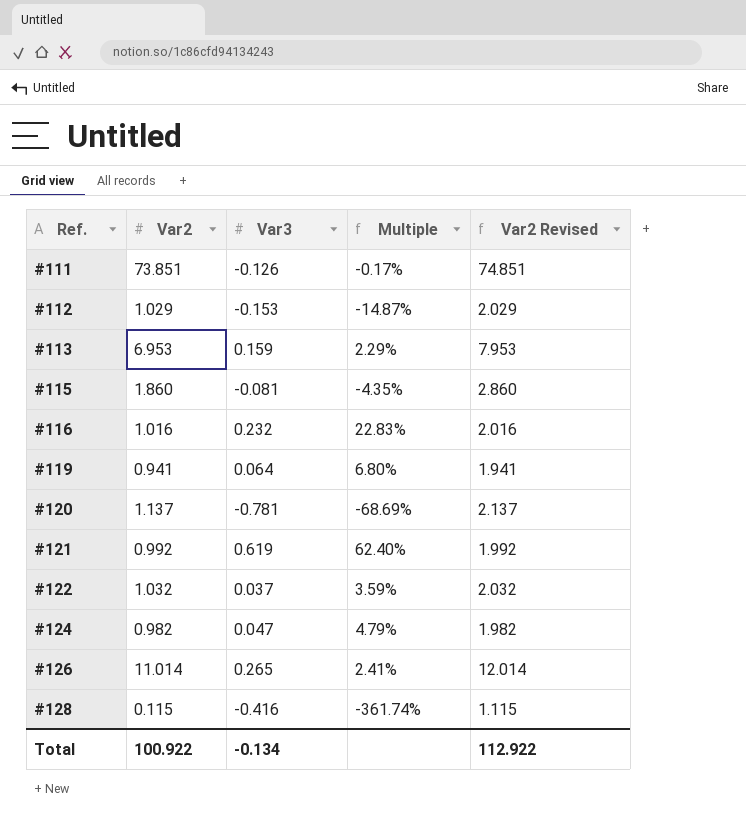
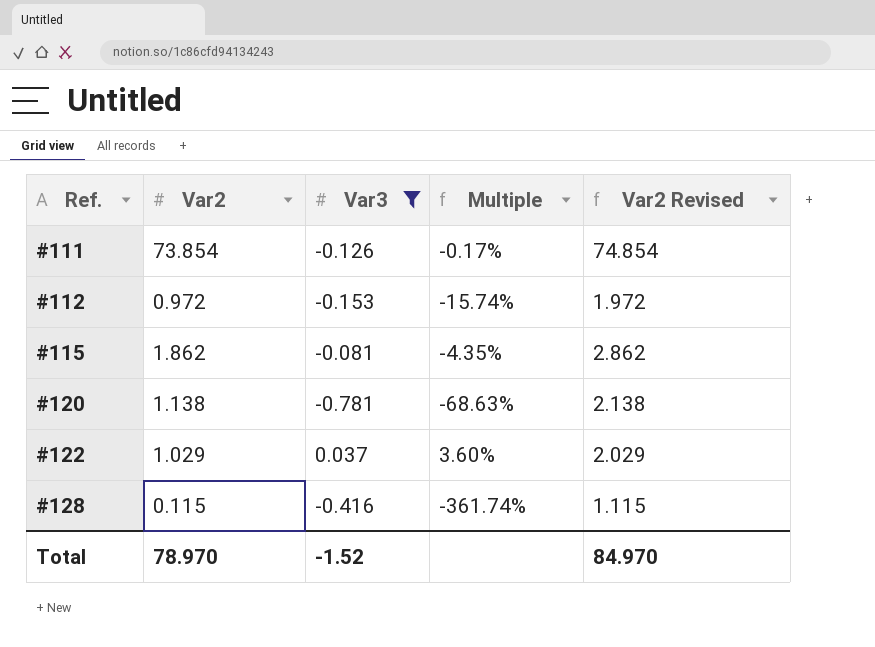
filter: none -> Var3 <= 0.037
#111 | Var2: 73.851 -> 73.854
#111 | Var2 Revised: 74.851 -> 74.854
#112 | Var2: 1.029 -> 0.972
#112 | Multiple: -14.87% -> -15.74%
#112 | Var2 Revised: 2.029 -> 1.972
#115 | Var2: 1.860 -> 1.862
#115 | Var2 Revised: 2.860 -> 2.862
#120 | Var2: 1.137 -> 1.138
#120 | Multiple: -68.69% -> -68.63%
#120 | Var2 Revised: 2.137 -> 2.138
#122 | Var2: 1.032 -> 1.029
#122 | Multiple: 3.59% -> 3.60%
#122 | Var2 Revised: 2.032 -> 2.029
Total | Var2: 100.922 -> 78.970
Total | Var3: -0.134 -> -1.52
Total | Var2 Revised: 112.922 -> 84.970

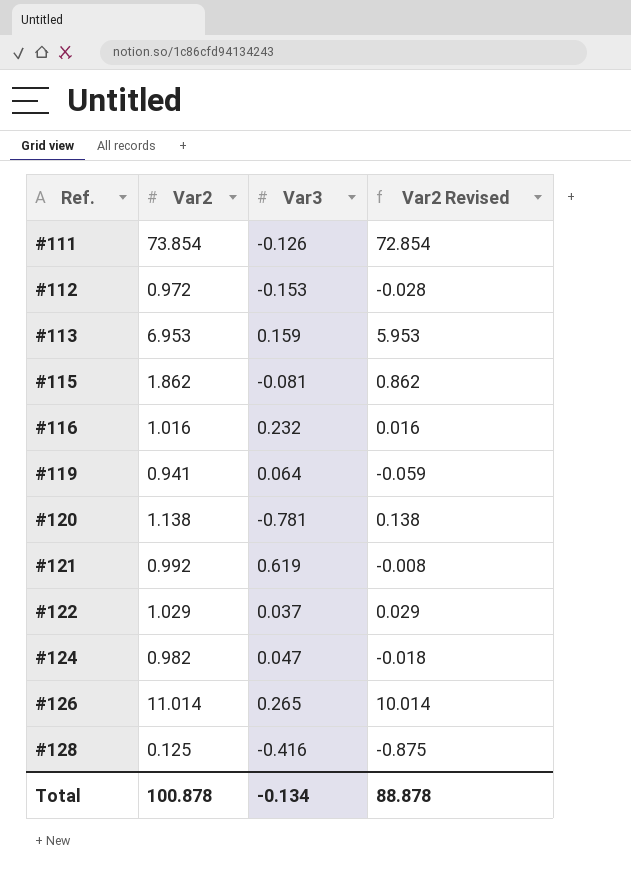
filter: Var3 <= 0.037 -> none
column Multiple | formula: [Var3] / [Var2] -> none
column Var2 Revised | formula: [Var2] + 1 -> [Var2] - 1
#128 | Var2: 0.115 -> 0.125
Total | Var2: 78.970 -> 100.878
Total | Var3: -1.52 -> -0.134
Total | Var2 Revised: 84.970 -> 88.878

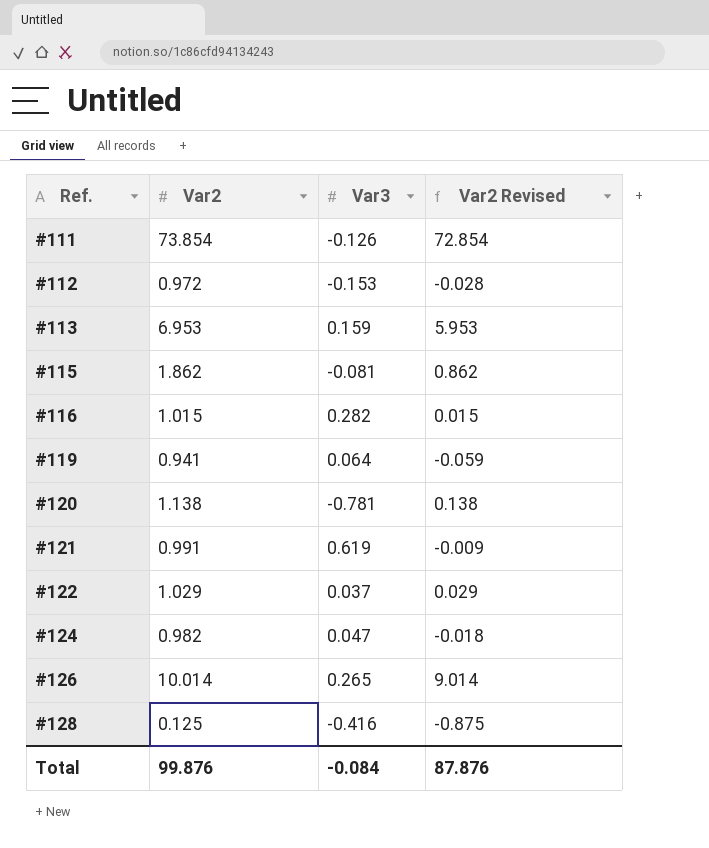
#116 | Var2: 1.016 -> 1.015
#116 | Var3: 0.232 -> 0.282
#116 | Var2 Revised: 0.016 -> 0.015
#121 | Var2: 0.992 -> 0.991
#121 | Var2 Revised: -0.008 -> -0.009
#126 | Var2: 11.014 -> 10.014
#126 | Var2 Revised: 10.014 -> 9.014
Total | Var2: 100.878 -> 99.876
Total | Var3: -0.134 -> -0.084
Total | Var2 Revised: 88.878 -> 87.876

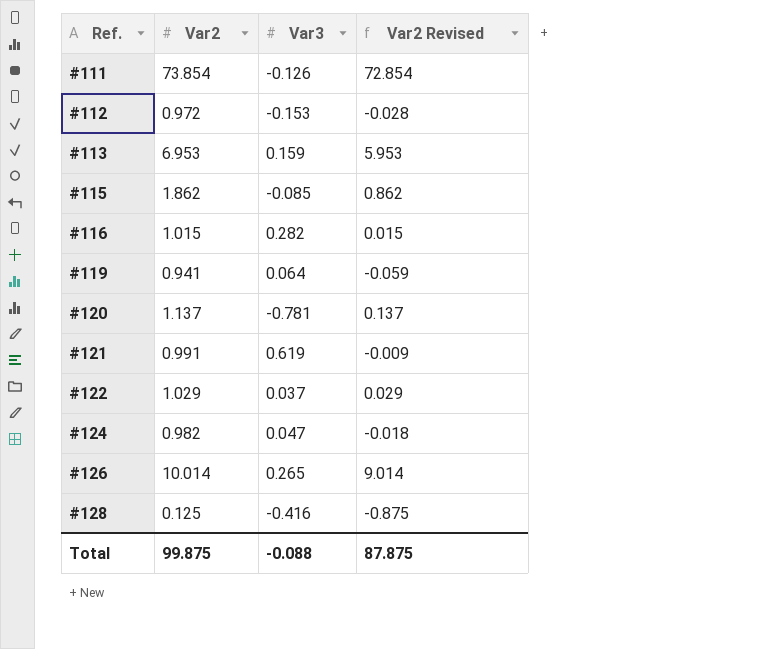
#115 | Var3: -0.081 -> -0.085
#120 | Var2: 1.138 -> 1.137
#120 | Var2 Revised: 0.138 -> 0.137
Total | Var2: 99.876 -> 99.875
Total | Var3: -0.084 -> -0.088
Total | Var2 Revised: 87.876 -> 87.875

